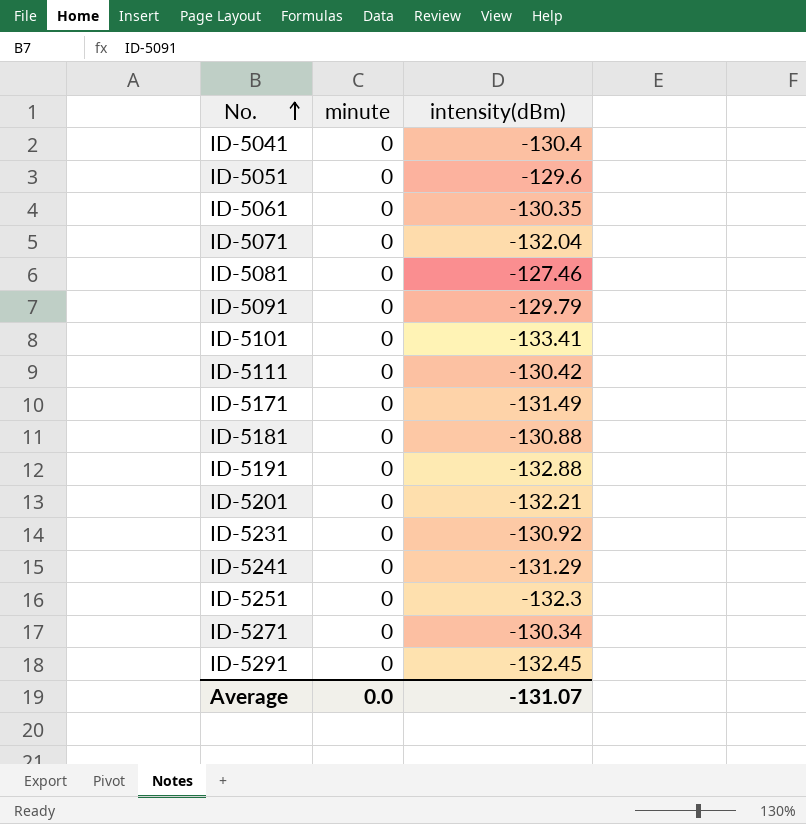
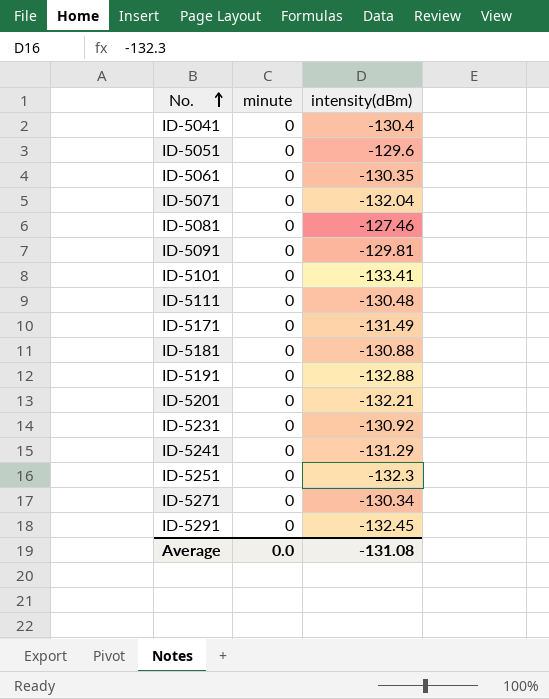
ID-5091 | intensity(dBm): -129.79 -> -129.81
ID-5111 | intensity(dBm): -130.42 -> -130.48
Average | intensity(dBm): -131.07 -> -131.08

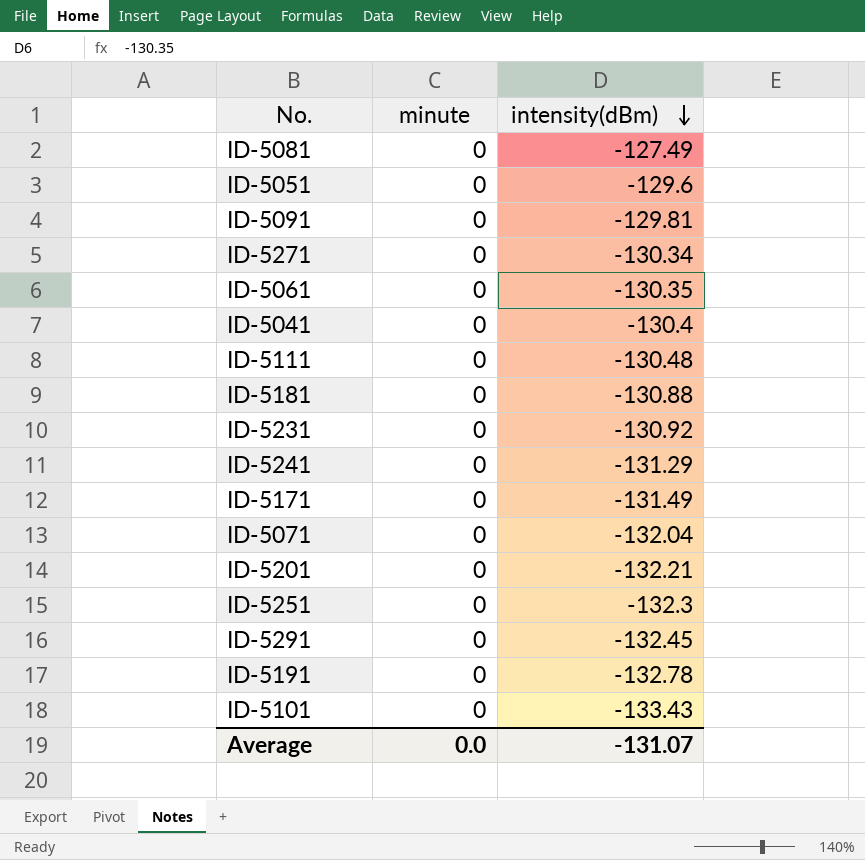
row order: No. ascending -> intensity(dBm) descending
ID-5081 | intensity(dBm): -127.46 -> -127.49
ID-5191 | intensity(dBm): -132.88 -> -132.78
ID-5101 | intensity(dBm): -133.41 -> -133.43
Average | intensity(dBm): -131.08 -> -131.07

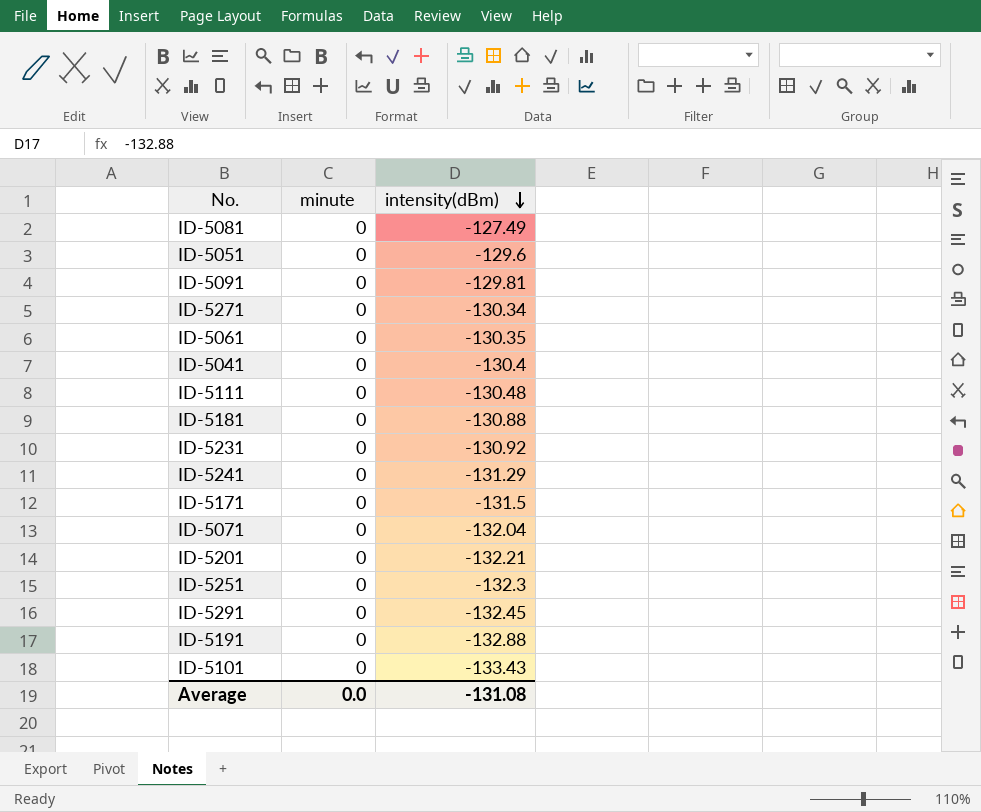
ID-5171 | intensity(dBm): -131.49 -> -131.5
ID-5191 | intensity(dBm): -132.78 -> -132.88
Average | intensity(dBm): -131.07 -> -131.08

